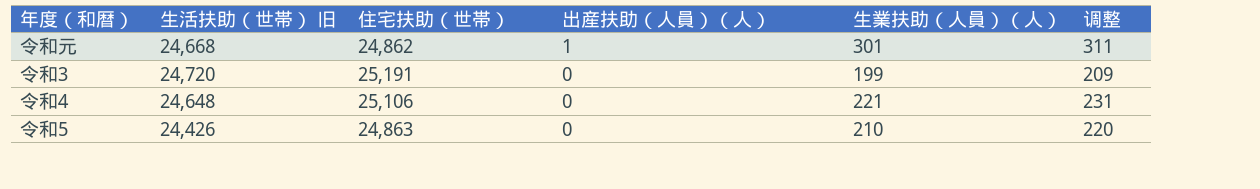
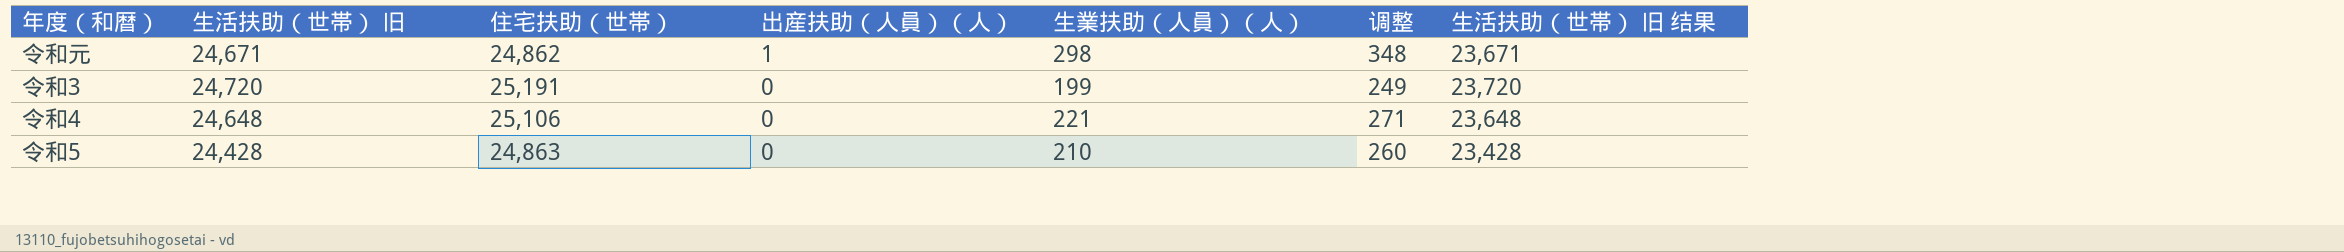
column 调整 | formula: [生業扶助（人員）（人）] + 10 -> [生業扶助（人員）（人）] + 50
column 生活扶助（世帯） 旧 结果 | formula: none -> [生活扶助（世帯） 旧] - 1000
令和元 | 生活扶助（世帯） 旧: 24,668 -> 24,671
令和元 | 生業扶助（人員）（人）: 301 -> 298
令和5 | 生活扶助（世帯） 旧: 24,426 -> 24,428

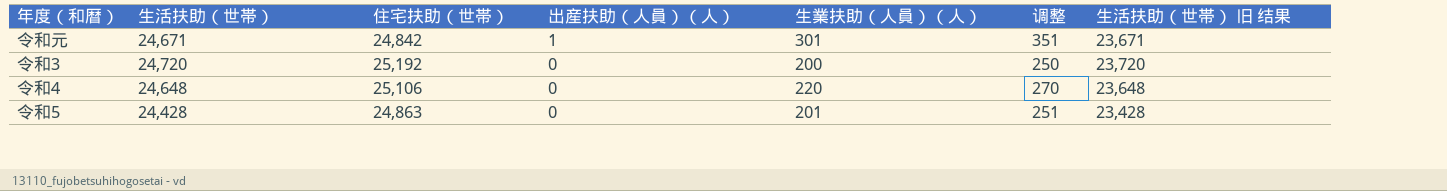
column name: 生活扶助（世帯） 旧 -> 生活扶助（世帯）
令和元 | 住宅扶助（世帯）: 24,862 -> 24,842
令和元 | 生業扶助（人員）（人）: 298 -> 301
令和元 | 调整: 348 -> 351
令和3 | 住宅扶助（世帯）: 25,191 -> 25,192
令和3 | 生業扶助（人員）（人）: 199 -> 200
令和3 | 调整: 249 -> 250
令和4 | 生業扶助（人員）（人）: 221 -> 220
令和4 | 调整: 271 -> 270
令和5 | 生業扶助（人員）（人）: 210 -> 201
令和5 | 调整: 260 -> 251

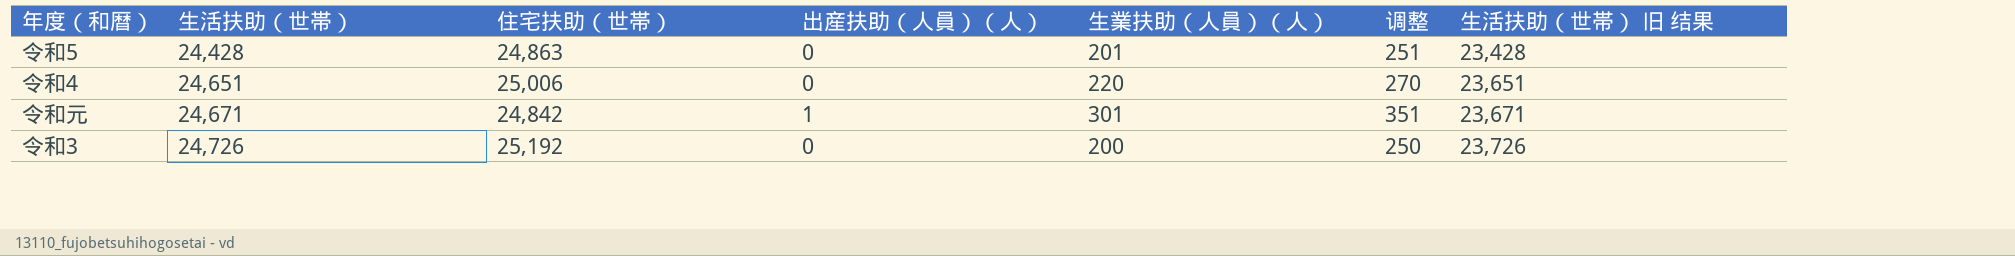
row order: 出産扶助（人員）（人） descending -> 生活扶助（世帯） ascending
令和4 | 生活扶助（世帯）: 24,648 -> 24,651
令和4 | 住宅扶助（世帯）: 25,106 -> 25,006
令和4 | 生活扶助（世帯） 旧 结果: 23,648 -> 23,651
令和3 | 生活扶助（世帯）: 24,720 -> 24,726
令和3 | 生活扶助（世帯） 旧 结果: 23,720 -> 23,726

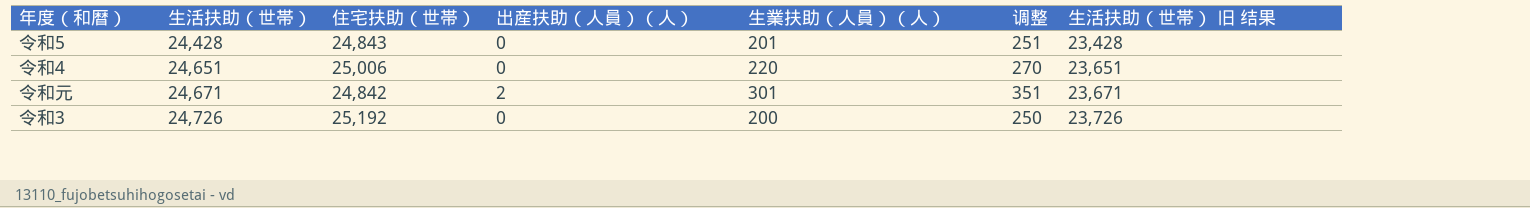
令和5 | 住宅扶助（世帯）: 24,863 -> 24,843
令和元 | 出産扶助（人員）（人）: 1 -> 2

